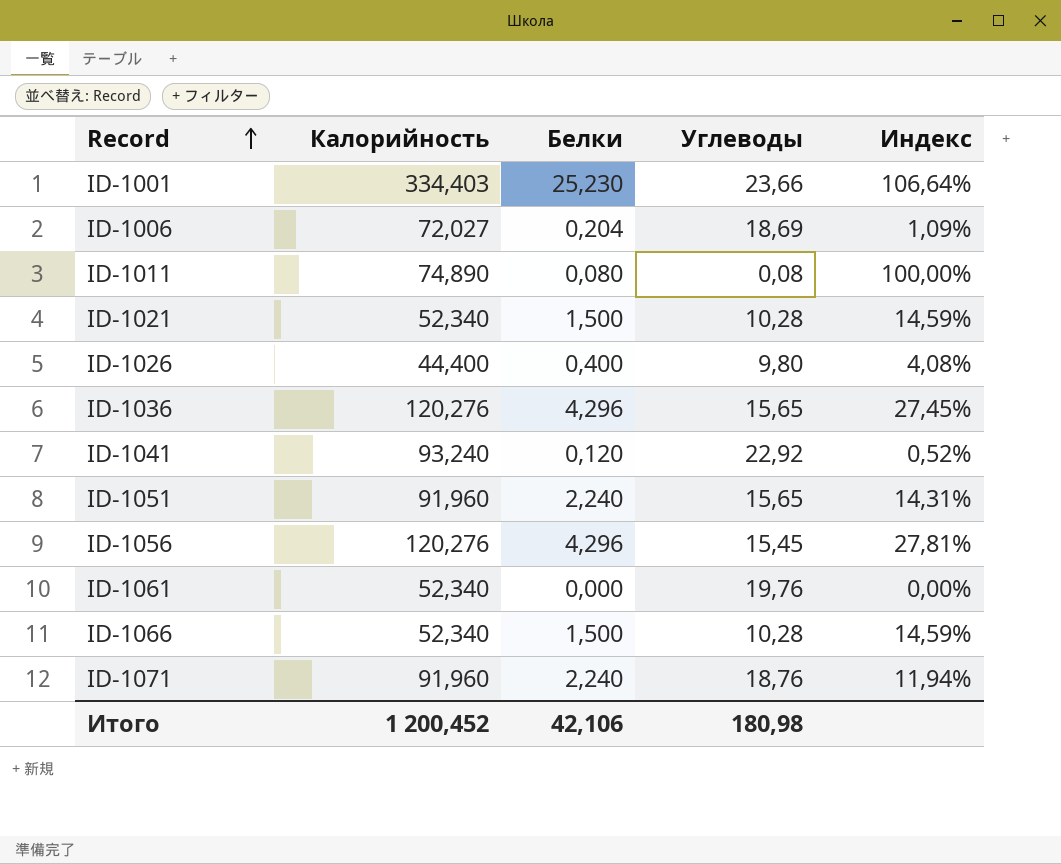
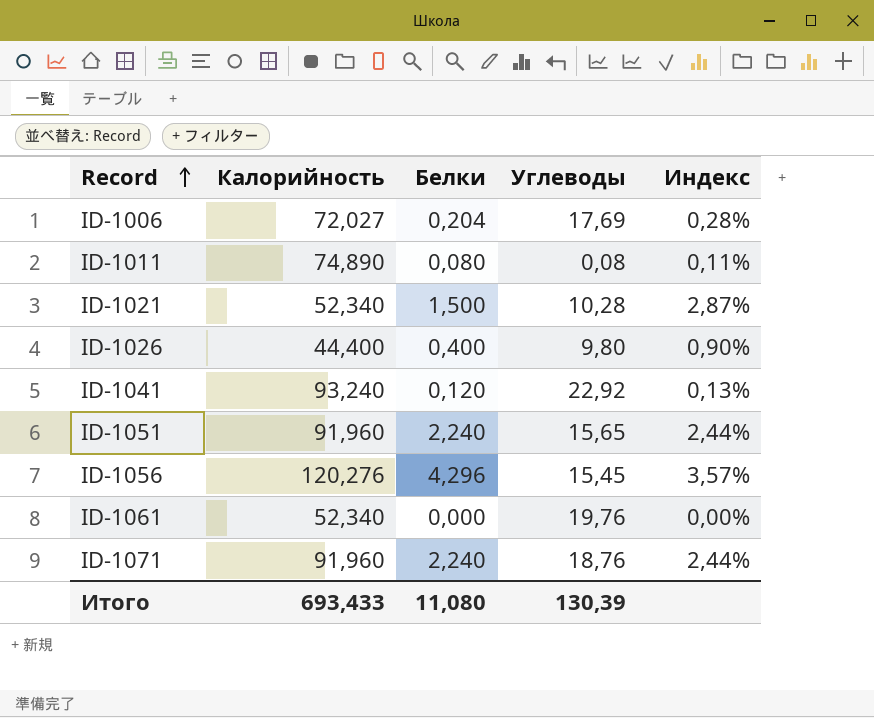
column Индекс | formula: [Белки] / [Углеводы] -> [Белки] / [Калорийность]
row ID-1001: 334,403 | 25,230 | 23,66 | 106,64% -> none
row ID-1036: 120,276 | 4,296 | 15,65 | 27,45% -> none
row ID-1066: 52,340 | 1,500 | 10,28 | 14,59% -> none
ID-1006 | Углеводы: 18,69 -> 17,69
Итого | Калорийность: 1 200,452 -> 693,433
Итого | Белки: 42,106 -> 11,080
Итого | Углеводы: 180,98 -> 130,39

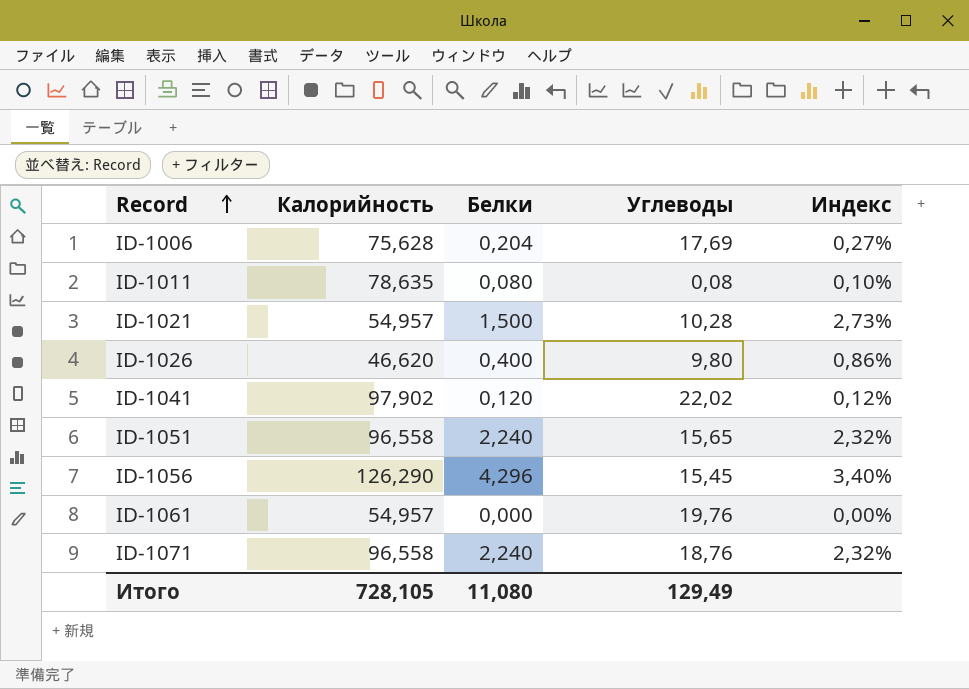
ID-1006 | Калорийность: 72,027 -> 75,628
ID-1006 | Индекс: 0,28% -> 0,27%
ID-1011 | Калорийность: 74,890 -> 78,635
ID-1011 | Индекс: 0,11% -> 0,10%
ID-1021 | Калорийность: 52,340 -> 54,957
ID-1021 | Индекс: 2,87% -> 2,73%
ID-1026 | Калорийность: 44,400 -> 46,620
ID-1026 | Индекс: 0,90% -> 0,86%
ID-1041 | Калорийность: 93,240 -> 97,902
ID-1041 | Углеводы: 22,92 -> 22,02
ID-1041 | Индекс: 0,13% -> 0,12%
ID-1051 | Калорийность: 91,960 -> 96,558
ID-1051 | Индекс: 2,44% -> 2,32%
ID-1056 | Калорийность: 120,276 -> 126,290
ID-1056 | Индекс: 3,57% -> 3,40%
ID-1061 | Калорийность: 52,340 -> 54,957
ID-1071 | Калорийность: 91,960 -> 96,558
ID-1071 | Индекс: 2,44% -> 2,32%
Итого | Калорийность: 693,433 -> 728,105
Итого | Углеводы: 130,39 -> 129,49

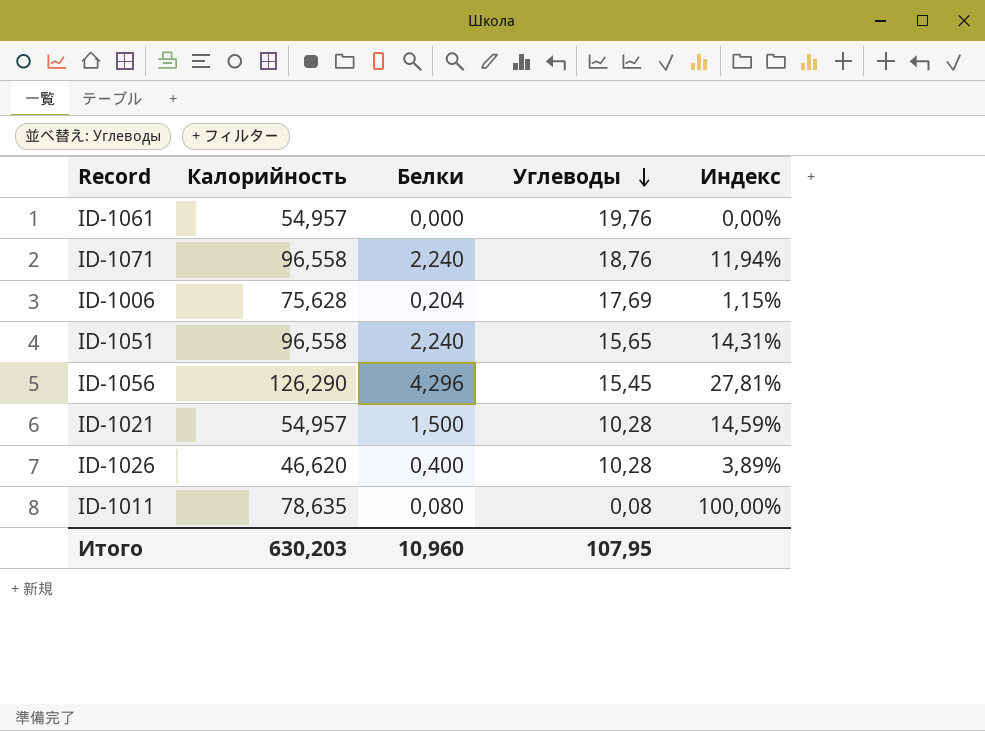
row order: Record ascending -> Углеводы descending
column Индекс | formula: [Белки] / [Калорийность] -> [Белки] / [Углеводы]
row ID-1041: 97,902 | 0,120 | 22,02 | 0,12% -> none
ID-1026 | Углеводы: 9,80 -> 10,28
Итого | Калорийность: 728,105 -> 630,203
Итого | Белки: 11,080 -> 10,960
Итого | Углеводы: 129,49 -> 107,95

